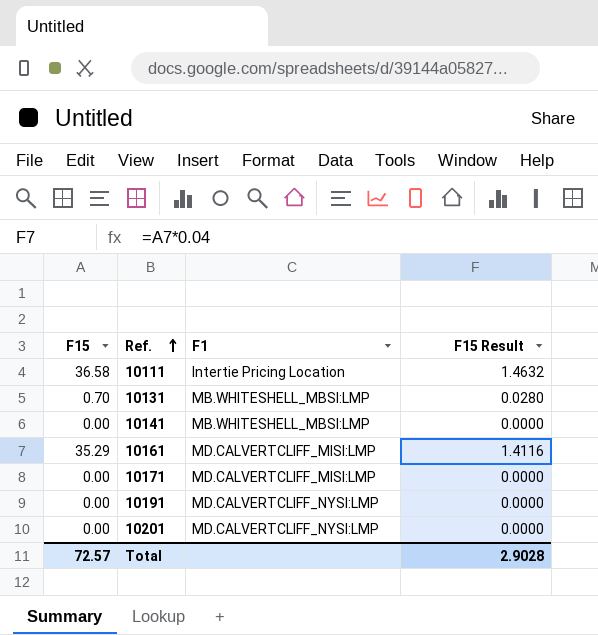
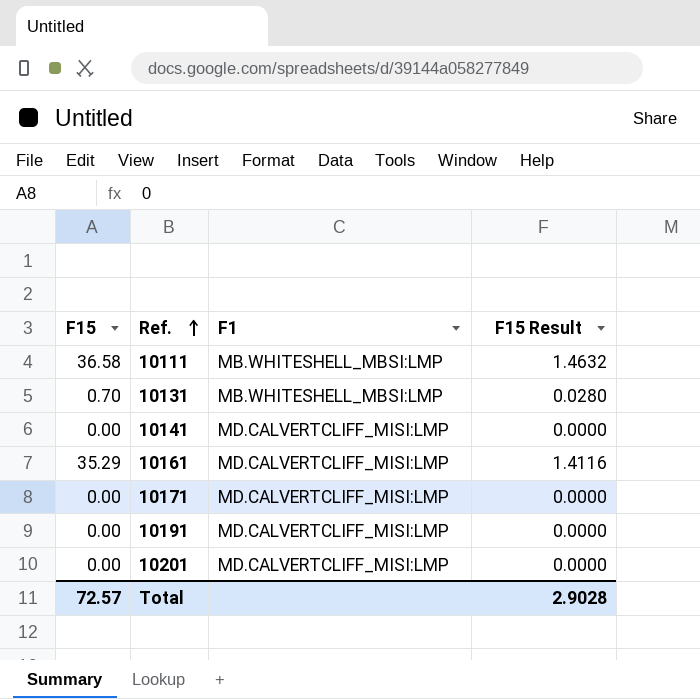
10111 | F1: Intertie Pricing Location -> MB.WHITESHELL_MBSI:LMP
10141 | F1: MB.WHITESHELL_MBSI:LMP -> MD.CALVERTCLIFF_MISI:LMP
10191 | F1: MD.CALVERTCLIFF_NYSI:LMP -> MD.CALVERTCLIFF_MISI:LMP
10201 | F1: MD.CALVERTCLIFF_NYSI:LMP -> MD.CALVERTCLIFF_MISI:LMP

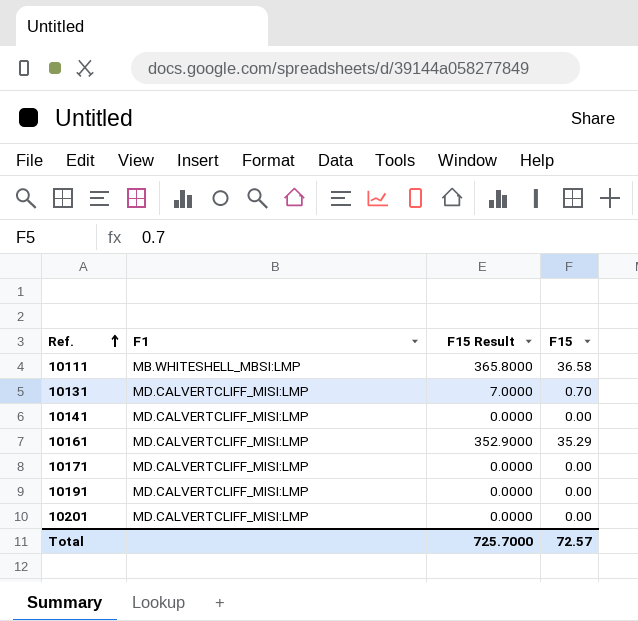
column F15 Result | formula: [F15] * 0.04 -> [F15] * 10
column F15 | position: 1 -> 4
10131 | F1: MB.WHITESHELL_MBSI:LMP -> MD.CALVERTCLIFF_MISI:LMP
Total | F15 Result: 2.9028 -> 725.7000

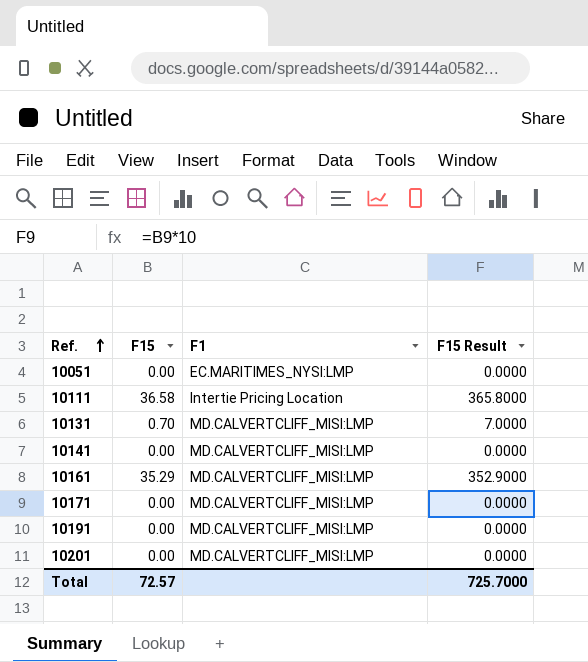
column F15 | position: 4 -> 2
row 10051: none -> 0.00 | EC.MARITIMES_NYSI:LMP | 0.0000
10111 | F1: MB.WHITESHELL_MBSI:LMP -> Intertie Pricing Location

